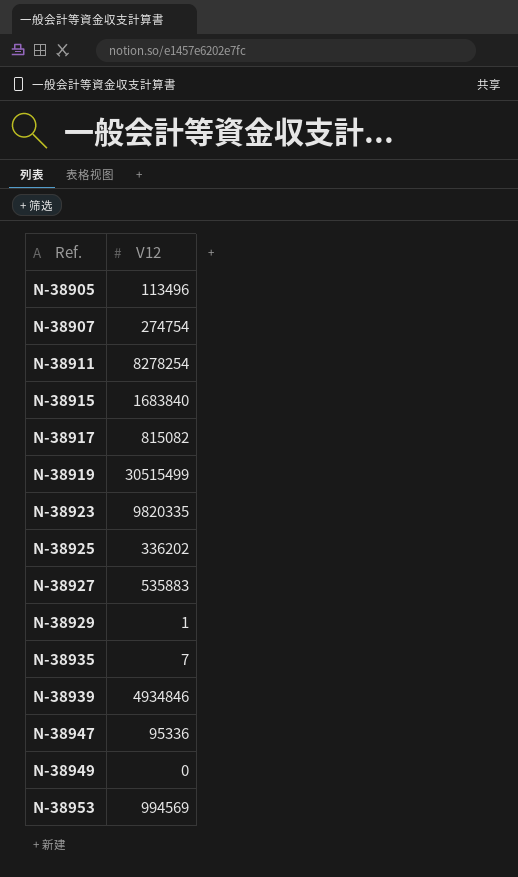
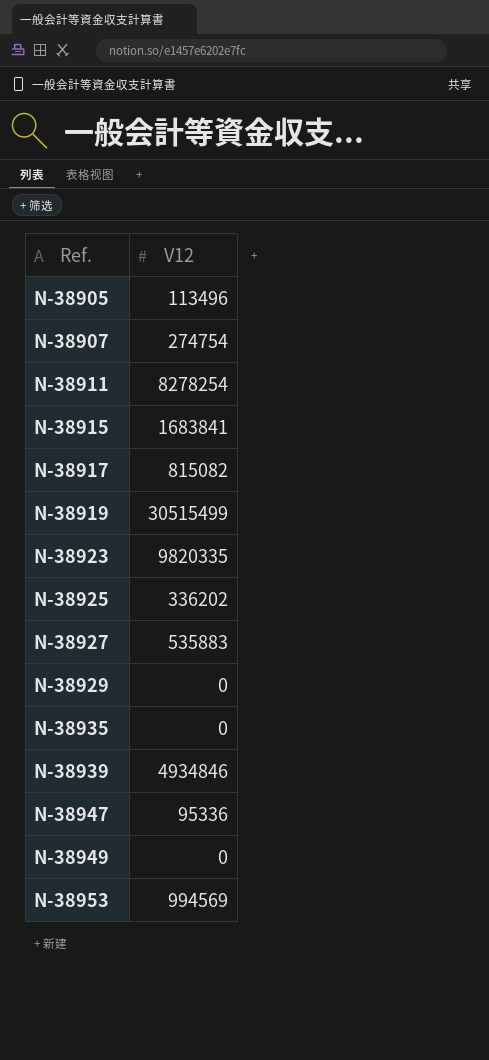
N-38915 | V12: 1683840 -> 1683841
N-38929 | V12: 1 -> 0
N-38935 | V12: 7 -> 0

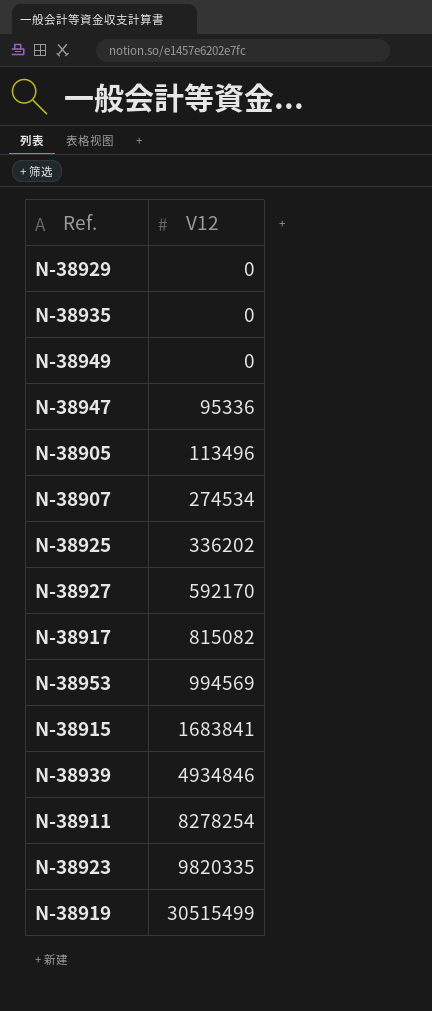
row order: Ref. ascending -> V12 ascending
N-38907 | V12: 274754 -> 274534
N-38927 | V12: 535883 -> 592170

